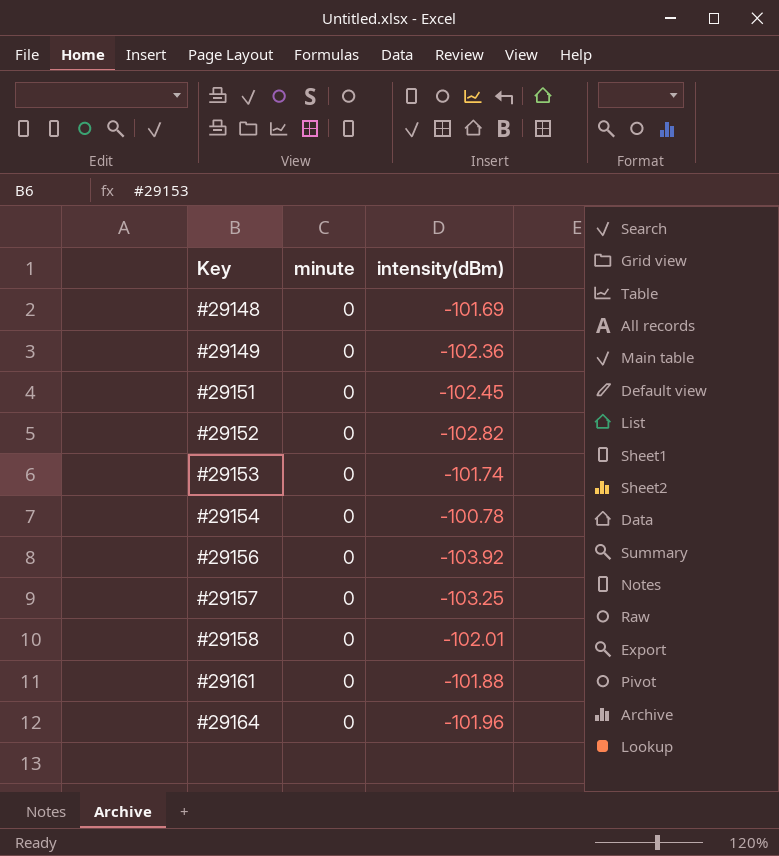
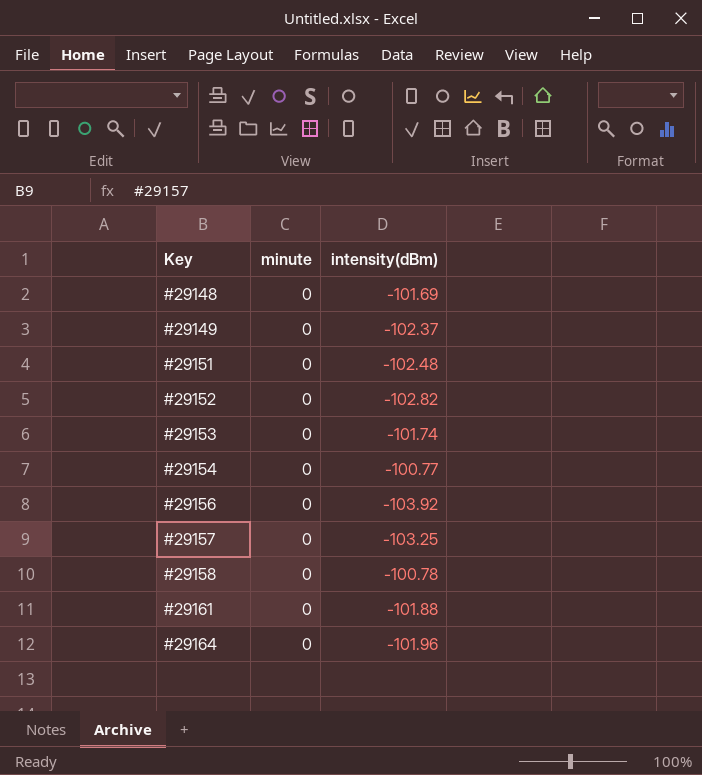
#29149 | intensity(dBm): -102.36 -> -102.37
#29151 | intensity(dBm): -102.45 -> -102.48
#29154 | intensity(dBm): -100.78 -> -100.77
#29158 | intensity(dBm): -102.01 -> -100.78

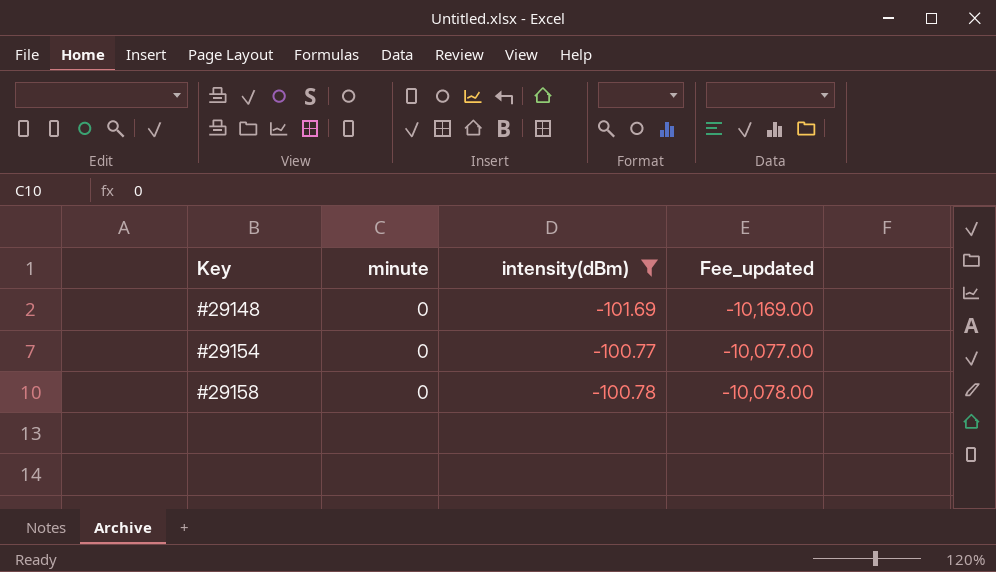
filter: none -> intensity(dBm) >= -101.69
column Fee_updated | formula: none -> [intensity(dBm)] * 100

